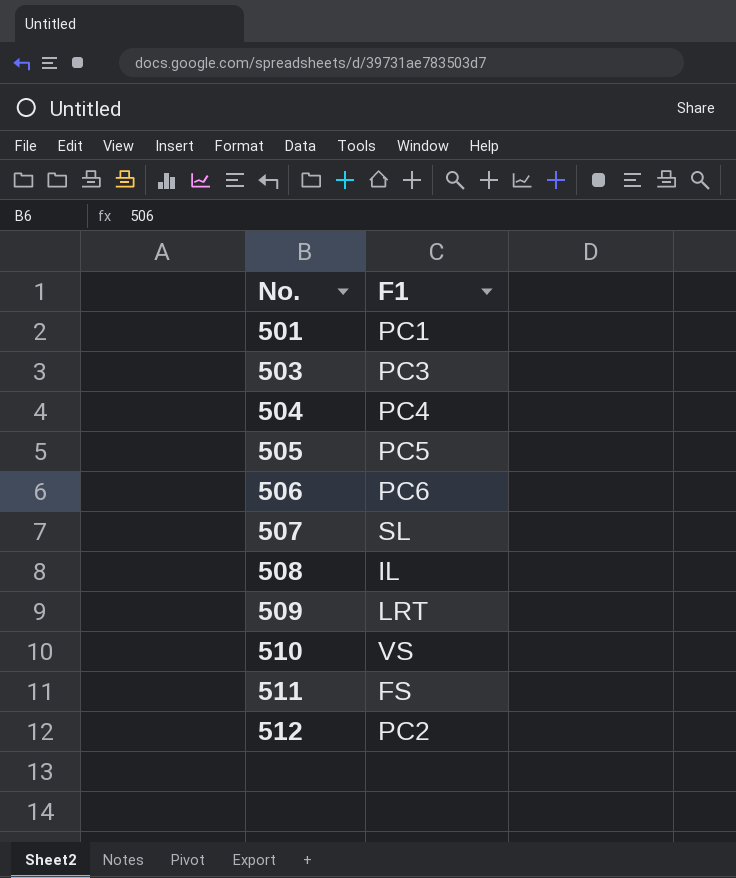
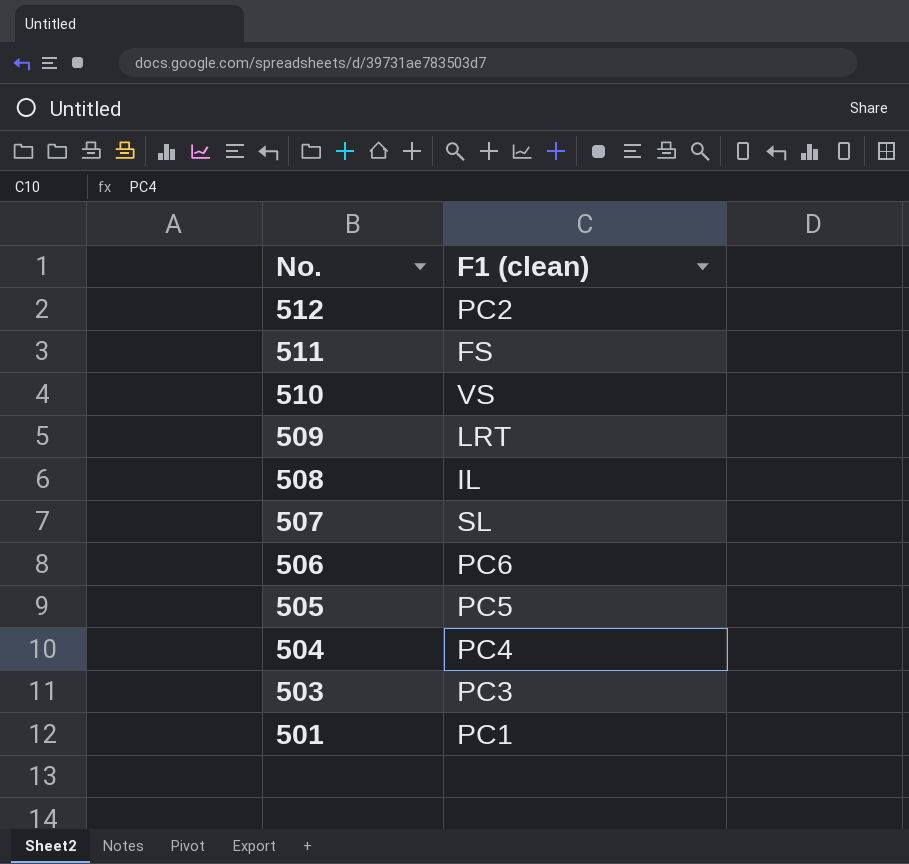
row order: No. ascending -> No. descending
column name: F1 -> F1 (clean)

